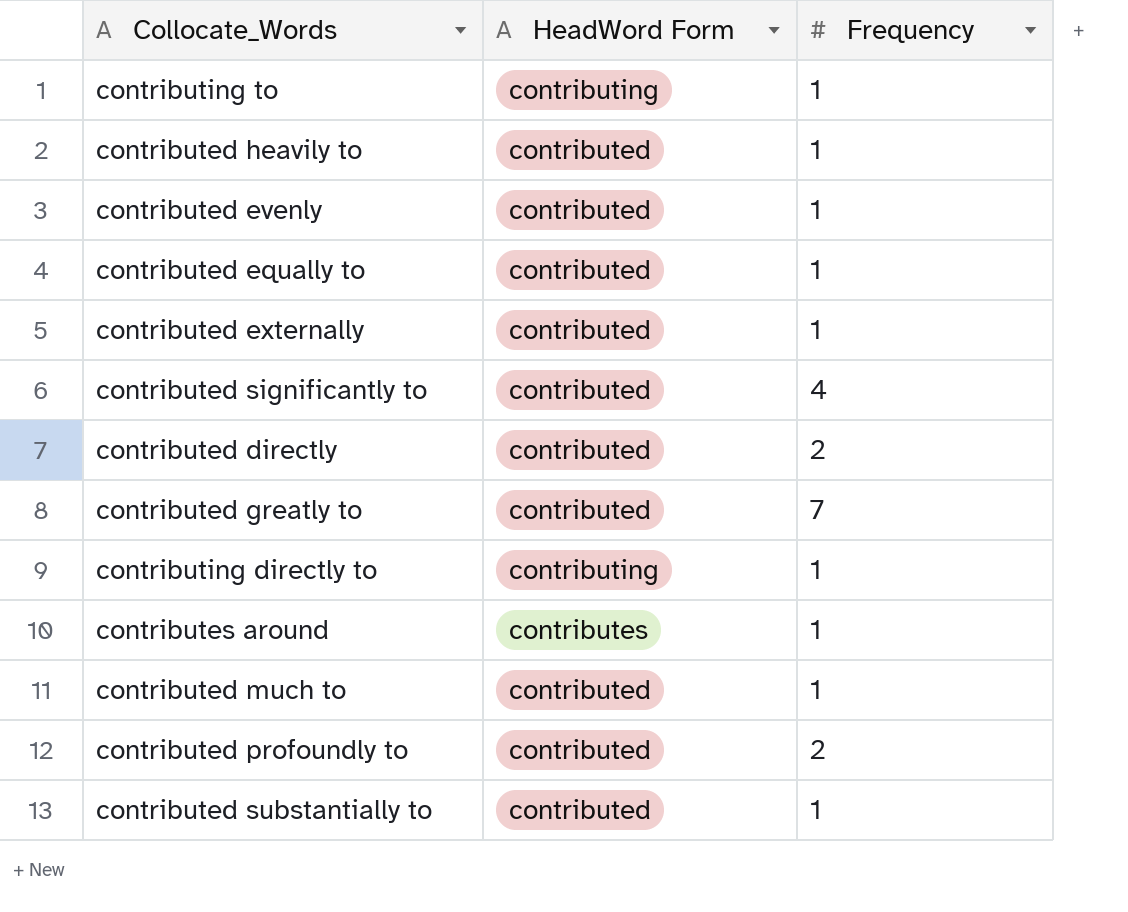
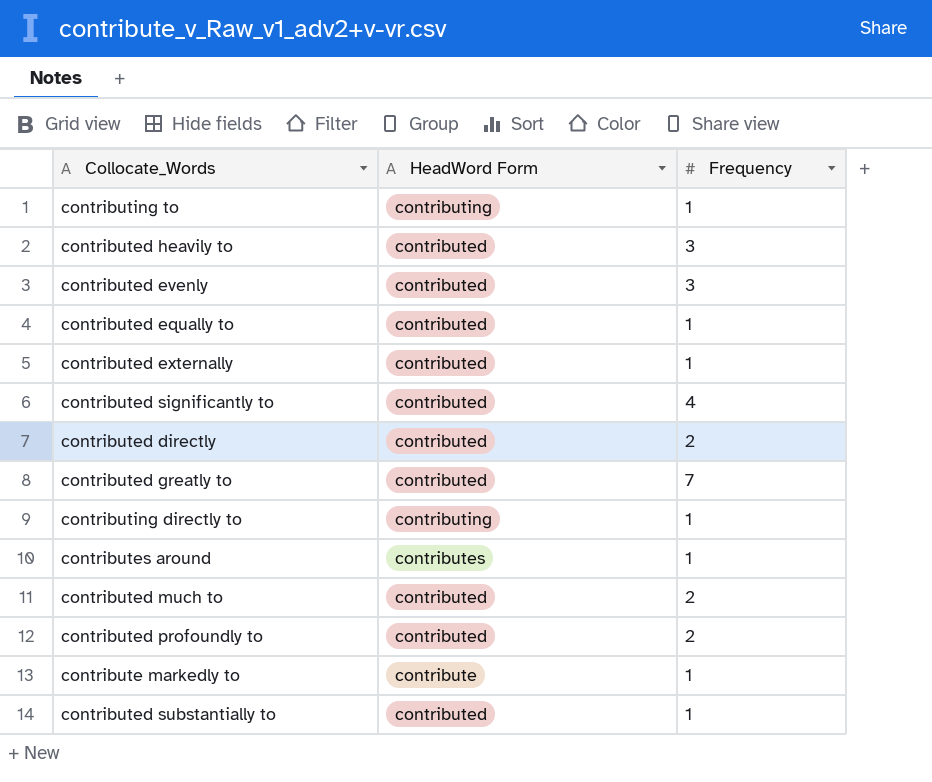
contributed heavily to | Frequency: 1 -> 3
contributed evenly | Frequency: 1 -> 3
contributed much to | Frequency: 1 -> 2
row contribute markedly to: none -> contribute | 1

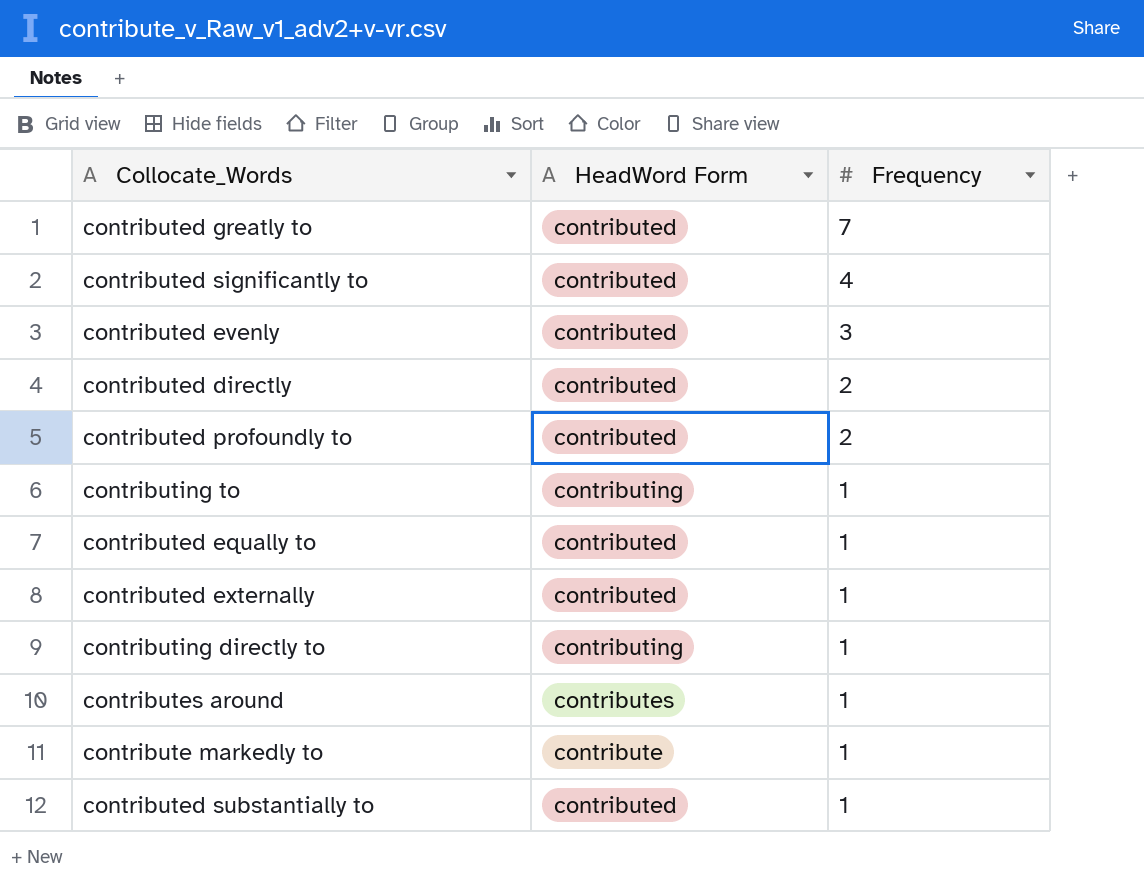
row order: none -> Frequency descending
row contributed heavily to: contributed | 3 -> none
row contributed much to: contributed | 2 -> none

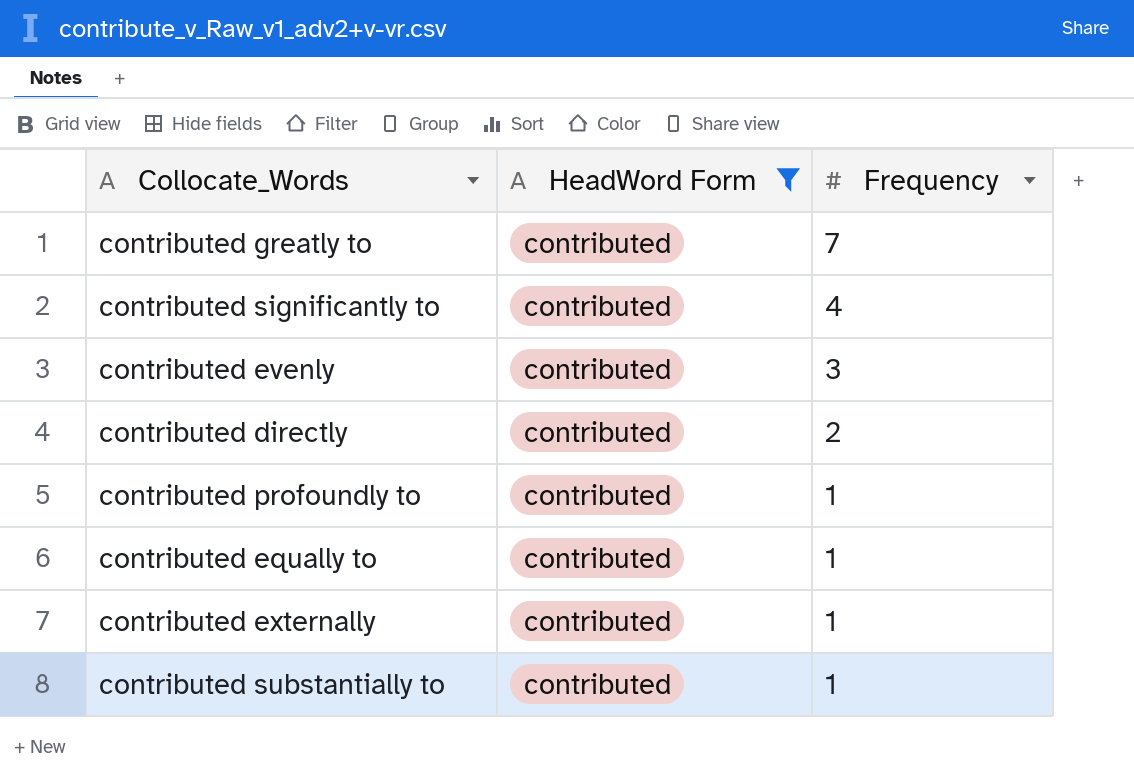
filter: none -> HeadWord Form = contributed
contributed profoundly to | Frequency: 2 -> 1

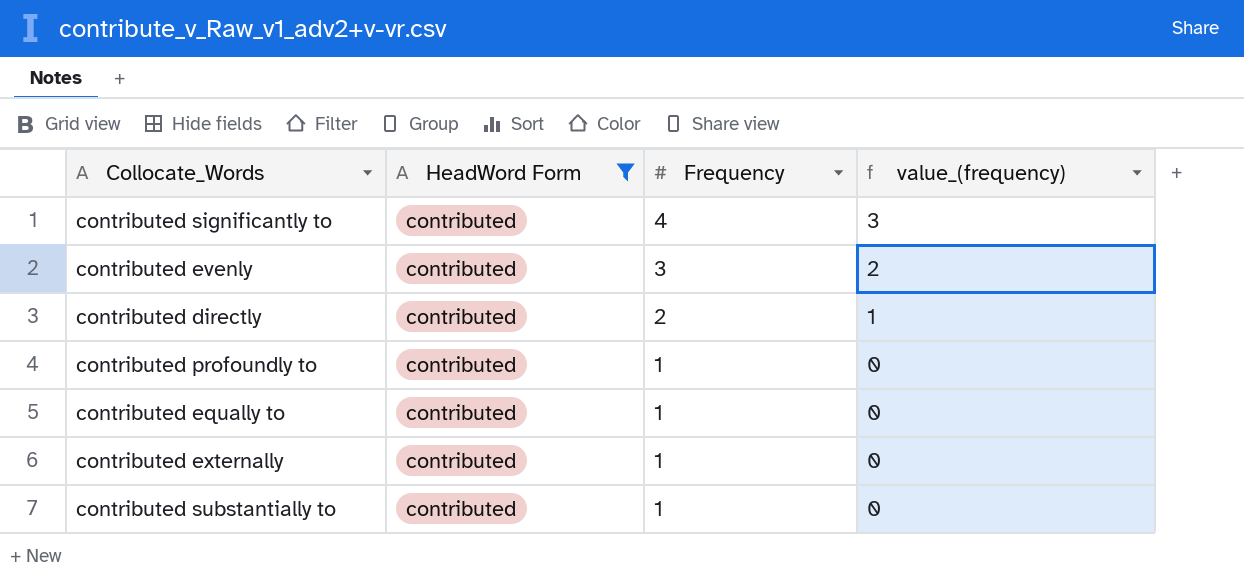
column value_(frequency) | formula: none -> [Frequency] - 1
row contributed greatly to: contributed | 7 -> none

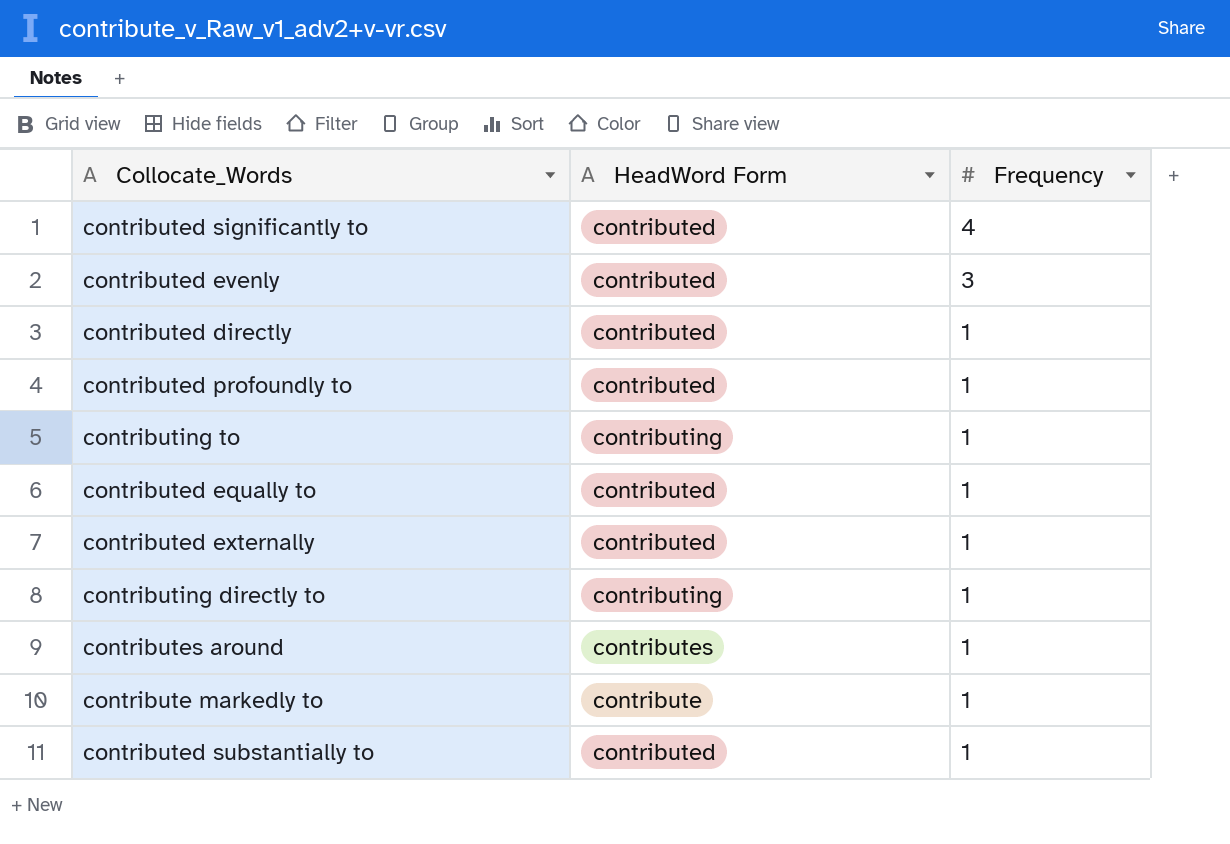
filter: HeadWord Form = contributed -> none
column value_(frequency) | formula: [Frequency] - 1 -> none
contributed directly | Frequency: 2 -> 1

